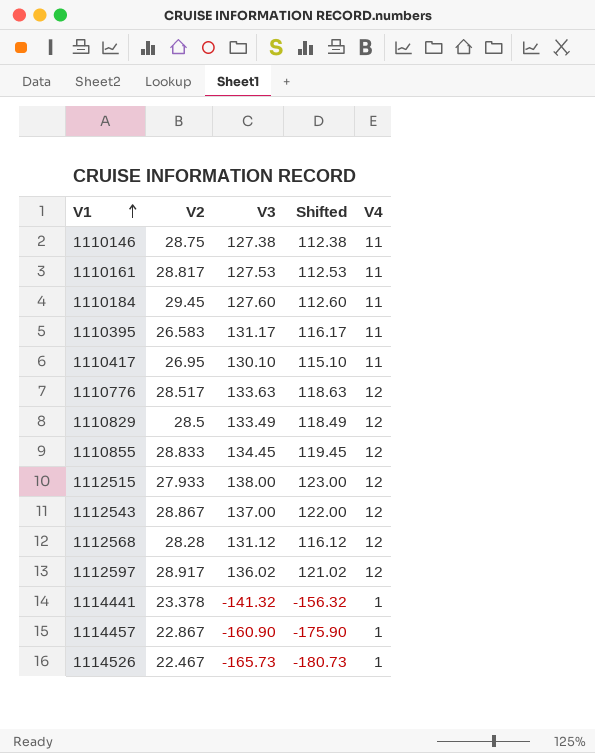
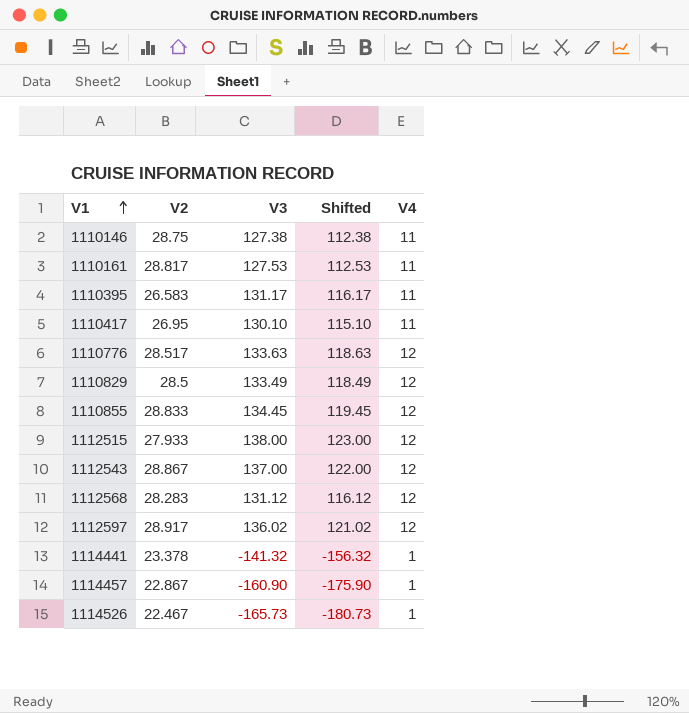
row 1110184: 29.45 | 127.60 | 112.60 | 11 -> none
1112568 | V2: 28.28 -> 28.283

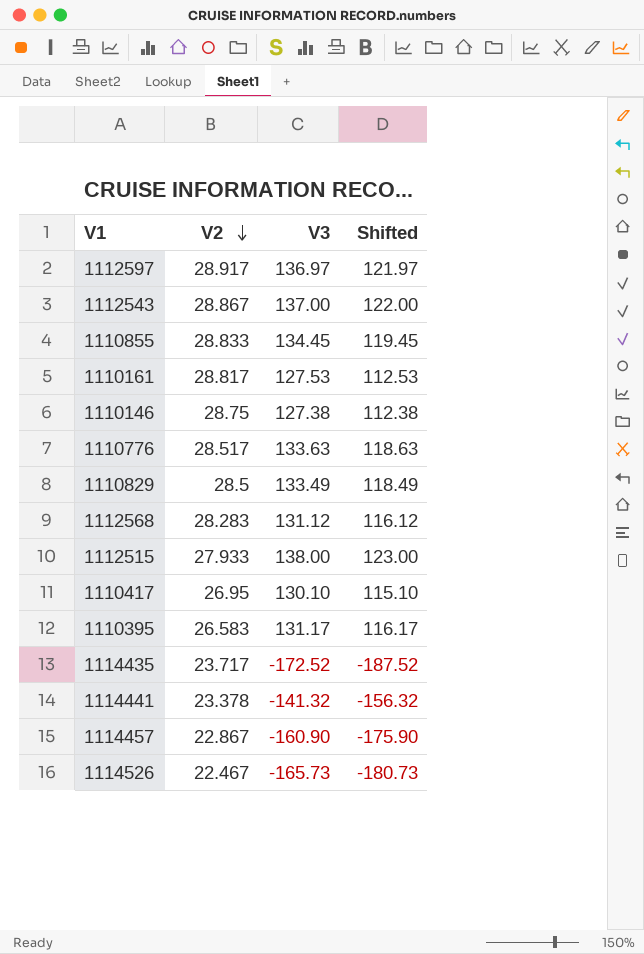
row order: V1 ascending -> V2 descending
column V4 | position: 5 -> none
1112597 | V3: 136.02 -> 136.97
1112597 | Shifted: 121.02 -> 121.97
row 1114435: none -> 23.717 | -172.52 | -187.52

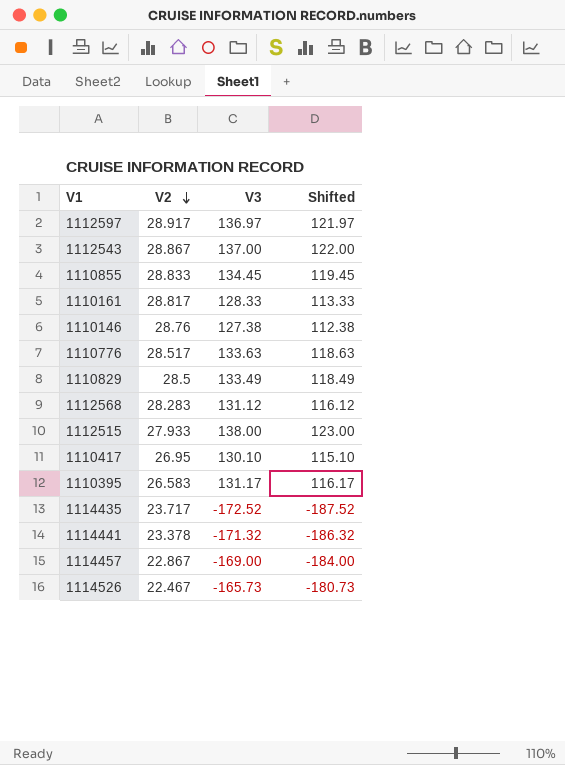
1110161 | V3: 127.53 -> 128.33
1110161 | Shifted: 112.53 -> 113.33
1110146 | V2: 28.75 -> 28.76
1114441 | V3: -141.32 -> -171.32
1114441 | Shifted: -156.32 -> -186.32
1114457 | V3: -160.90 -> -169.00
1114457 | Shifted: -175.90 -> -184.00

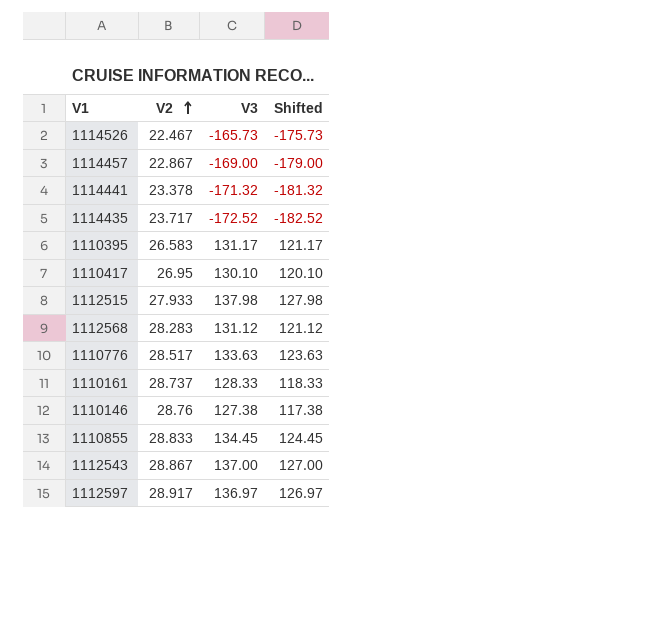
row order: V2 descending -> V2 ascending
column Shifted | formula: [V3] - 15 -> [V3] - 10
row 1110829: 28.5 | 133.49 | 118.49 -> none
1112515 | V3: 138.00 -> 137.98
1110161 | V2: 28.817 -> 28.737

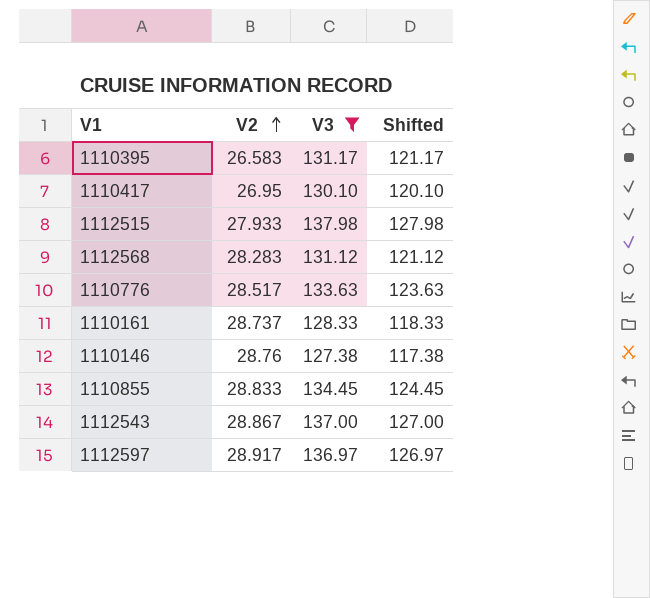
filter: none -> V3 >= 127.38

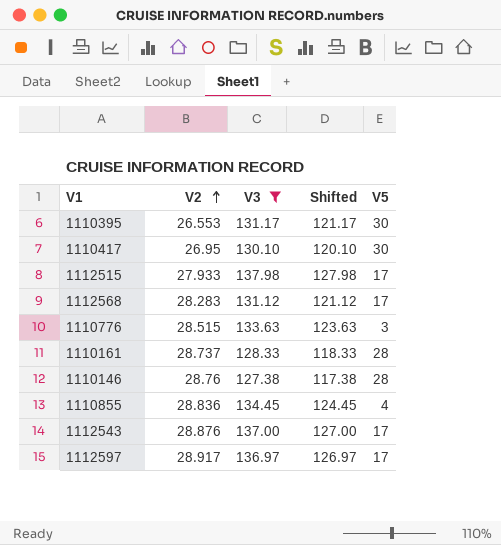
column V5 | position: none -> 5
1110395 | V2: 26.583 -> 26.553
1110776 | V2: 28.517 -> 28.515
1110855 | V2: 28.833 -> 28.836
1112543 | V2: 28.867 -> 28.876

